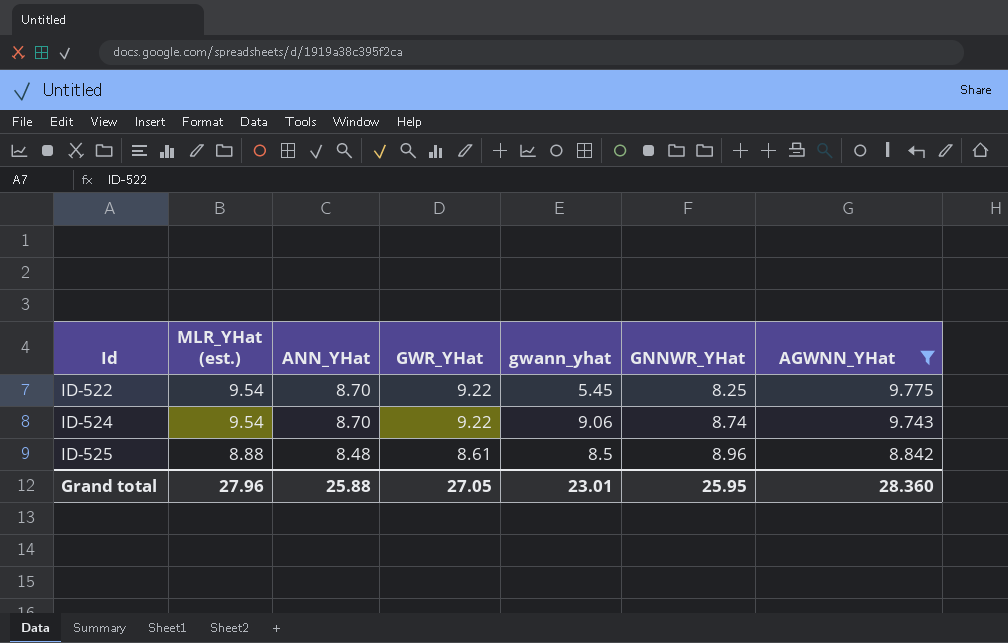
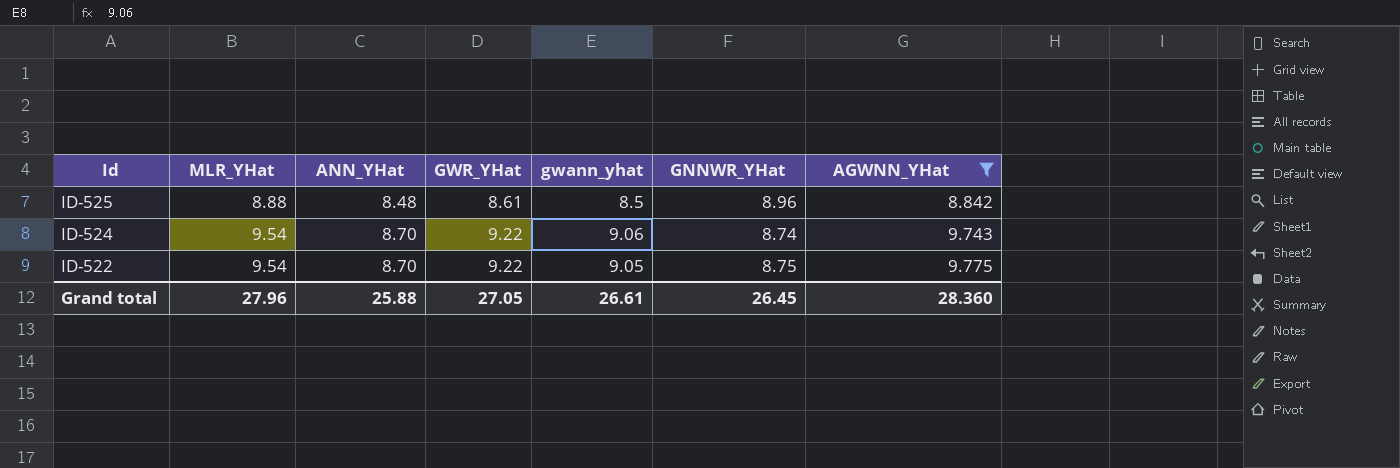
row order: Id ascending -> Id descending
column name: MLR_YHat (est.) -> MLR_YHat
ID-522 | gwann_yhat: 5.45 -> 9.05
ID-522 | GNNWR_YHat: 8.25 -> 8.75
Grand total | gwann_yhat: 23.01 -> 26.61
Grand total | GNNWR_YHat: 25.95 -> 26.45

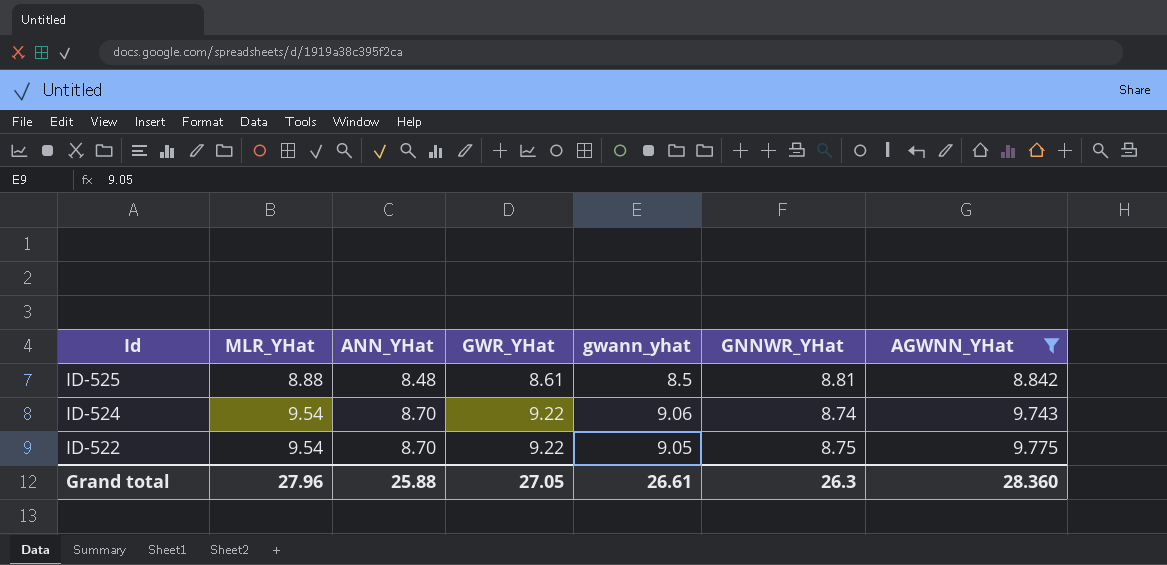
ID-525 | GNNWR_YHat: 8.96 -> 8.81
Grand total | GNNWR_YHat: 26.45 -> 26.3

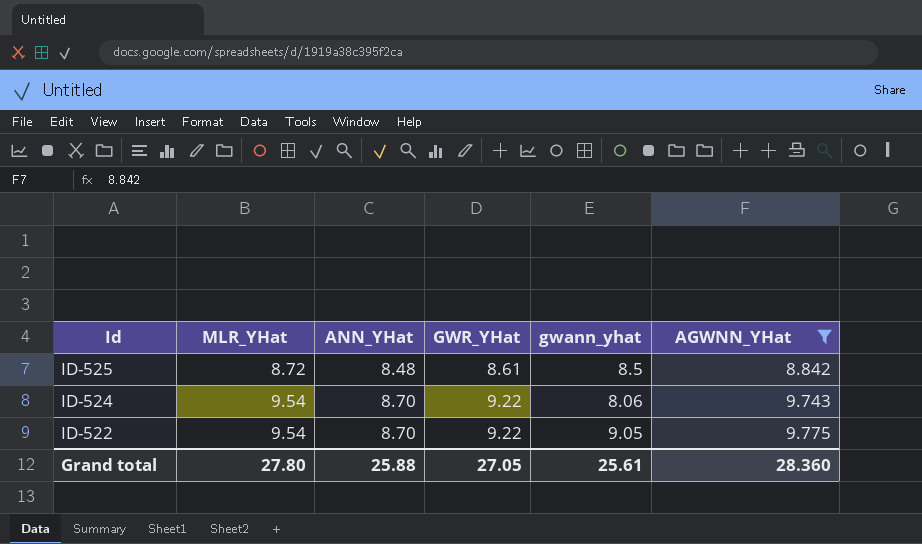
column GNNWR_YHat | position: 6 -> none
ID-525 | MLR_YHat: 8.88 -> 8.72
ID-524 | gwann_yhat: 9.06 -> 8.06
Grand total | MLR_YHat: 27.96 -> 27.80
Grand total | gwann_yhat: 26.61 -> 25.61

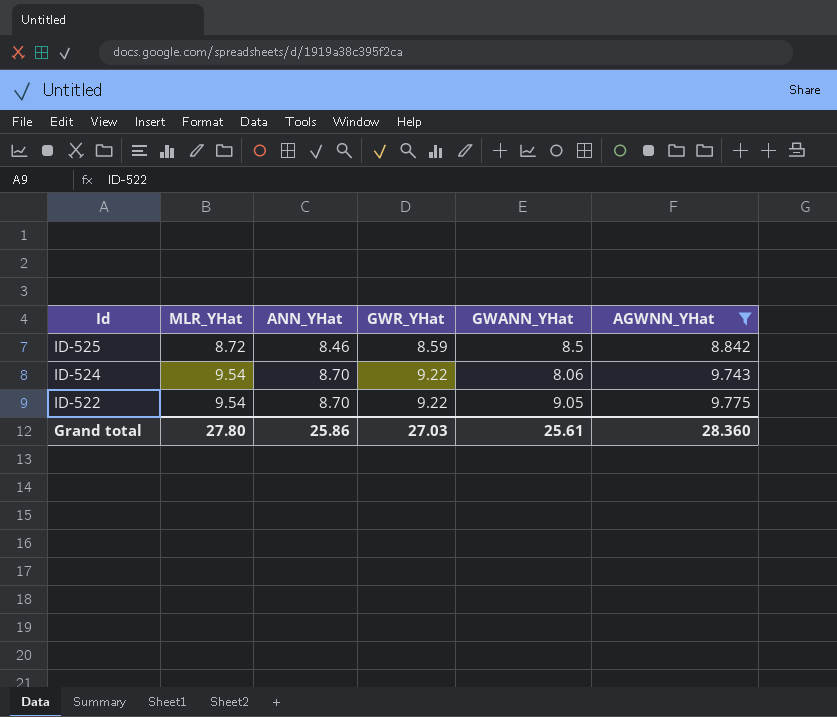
column name: gwann_yhat -> GWANN_YHat
ID-525 | ANN_YHat: 8.48 -> 8.46
ID-525 | GWR_YHat: 8.61 -> 8.59
Grand total | ANN_YHat: 25.88 -> 25.86
Grand total | GWR_YHat: 27.05 -> 27.03

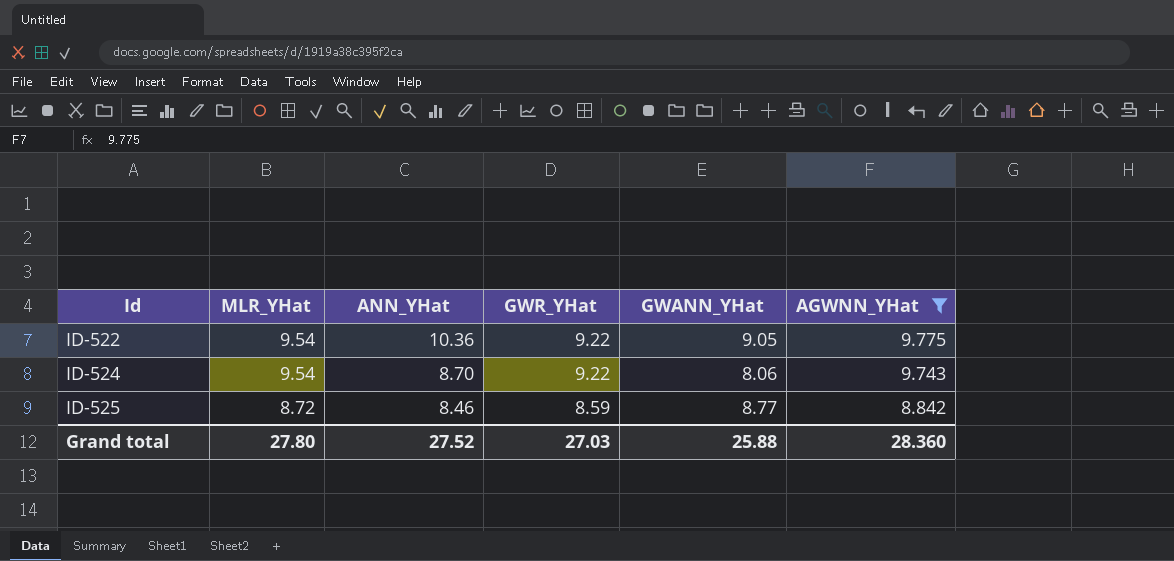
row order: Id descending -> Id ascending
ID-522 | ANN_YHat: 8.70 -> 10.36
ID-525 | GWANN_YHat: 8.5 -> 8.77
Grand total | ANN_YHat: 25.86 -> 27.52
Grand total | GWANN_YHat: 25.61 -> 25.88

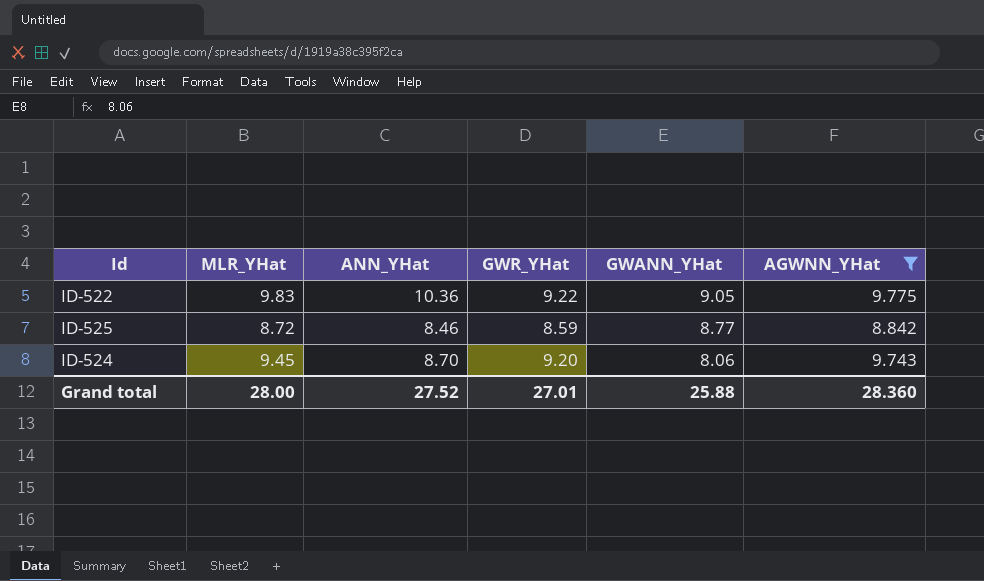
row order: Id ascending -> GWANN_YHat descending
ID-522 | MLR_YHat: 9.54 -> 9.83
ID-524 | MLR_YHat: 9.54 -> 9.45
ID-524 | GWR_YHat: 9.22 -> 9.20
Grand total | MLR_YHat: 27.80 -> 28.00
Grand total | GWR_YHat: 27.03 -> 27.01

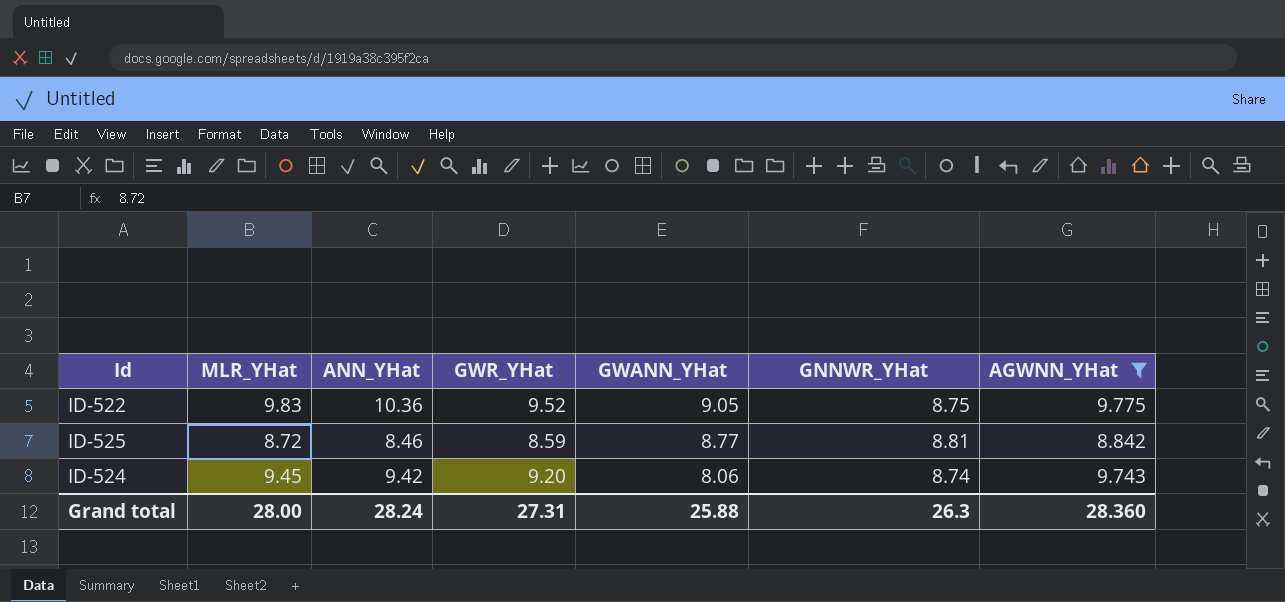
column GNNWR_YHat | position: none -> 6
ID-522 | GWR_YHat: 9.22 -> 9.52
ID-524 | ANN_YHat: 8.70 -> 9.42
Grand total | ANN_YHat: 27.52 -> 28.24
Grand total | GWR_YHat: 27.01 -> 27.31

